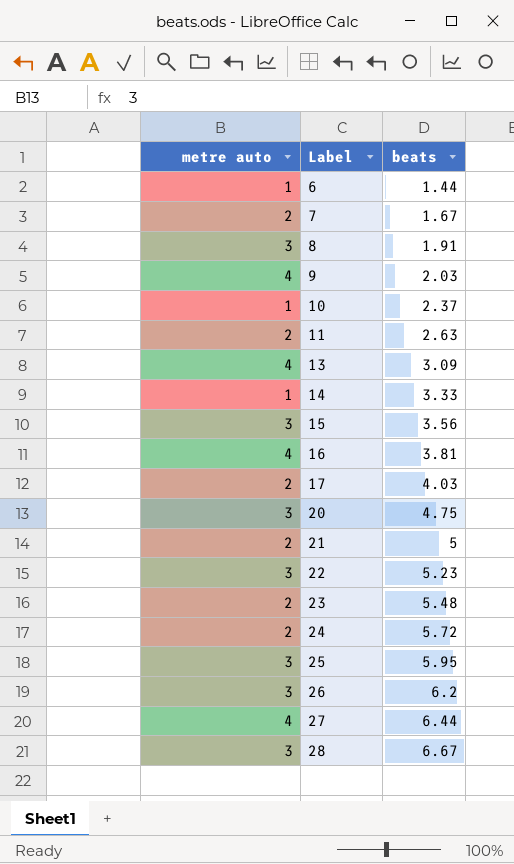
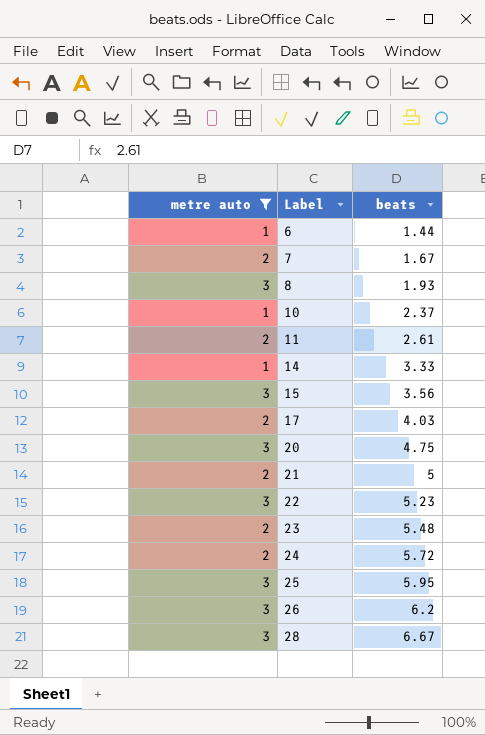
filter: none -> metre auto != 4
8 | beats: 1.91 -> 1.93
11 | beats: 2.63 -> 2.61

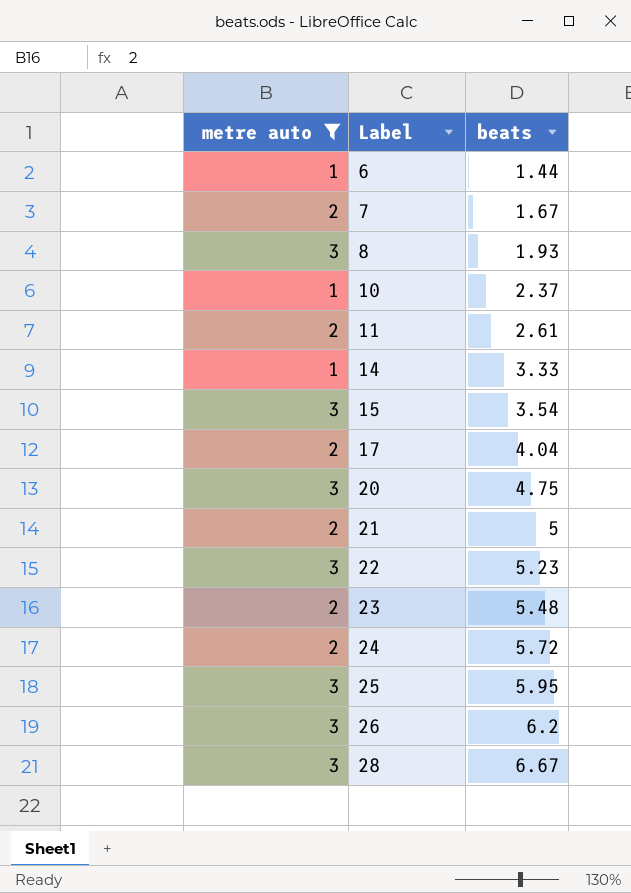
15 | beats: 3.56 -> 3.54
17 | beats: 4.03 -> 4.04

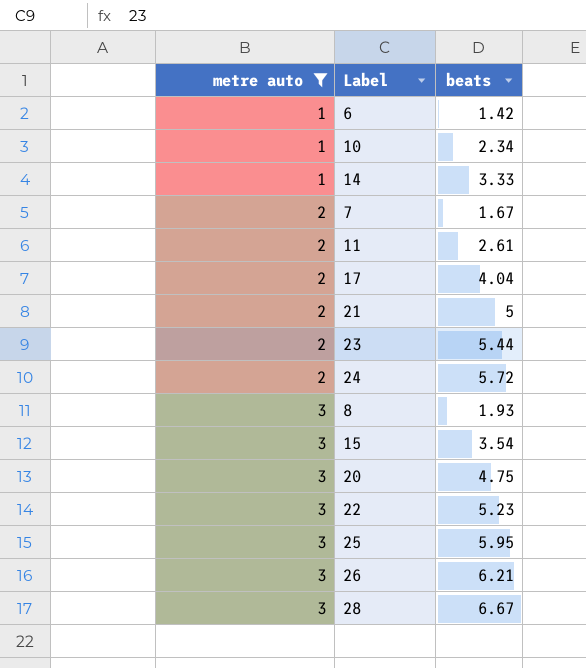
row order: Label ascending -> metre auto ascending
6 | beats: 1.44 -> 1.42
10 | beats: 2.37 -> 2.34
23 | beats: 5.48 -> 5.44
26 | beats: 6.2 -> 6.21

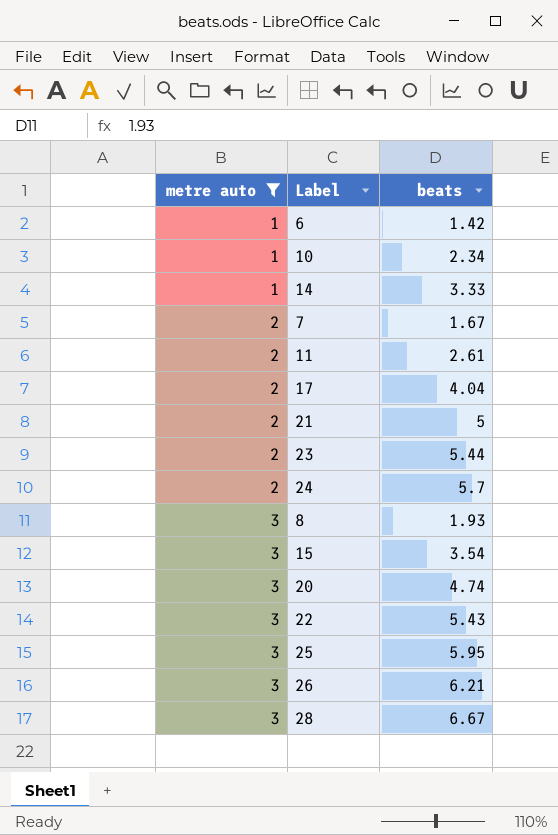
24 | beats: 5.72 -> 5.7
20 | beats: 4.75 -> 4.74
22 | beats: 5.23 -> 5.43

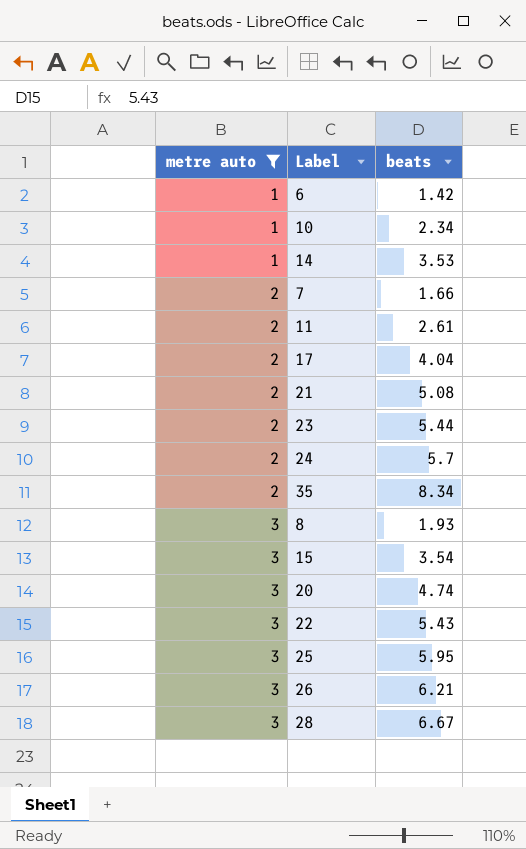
14 | beats: 3.33 -> 3.53
7 | beats: 1.67 -> 1.66
21 | beats: 5 -> 5.08
row 35: none -> 2 | 8.34

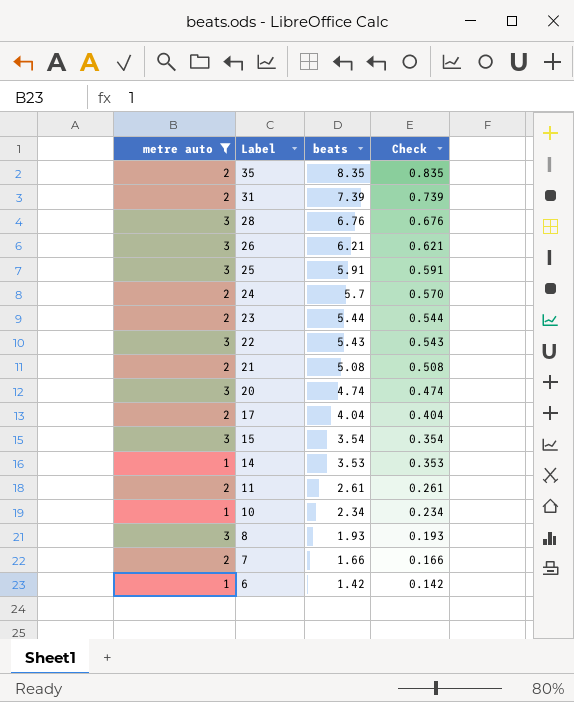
row order: metre auto ascending -> Label descending
column Check | formula: none -> [beats] * 0.1
35 | beats: 8.34 -> 8.35
row 31: none -> 2 | 7.39 | 0.739
28 | beats: 6.67 -> 6.76
25 | beats: 5.95 -> 5.91

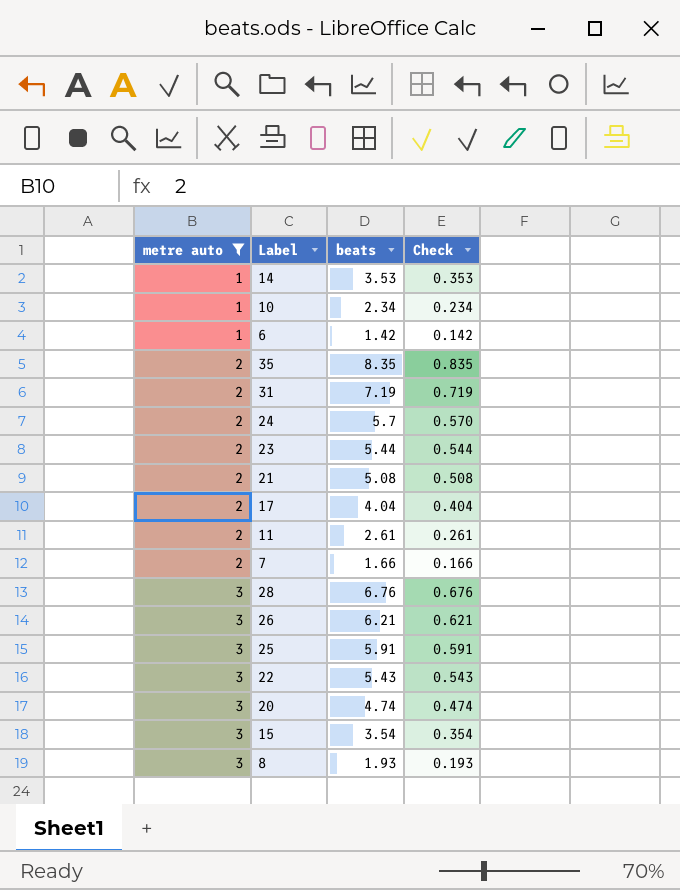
row order: Label descending -> metre auto ascending
31 | beats: 7.39 -> 7.19
31 | Check: 0.739 -> 0.719

